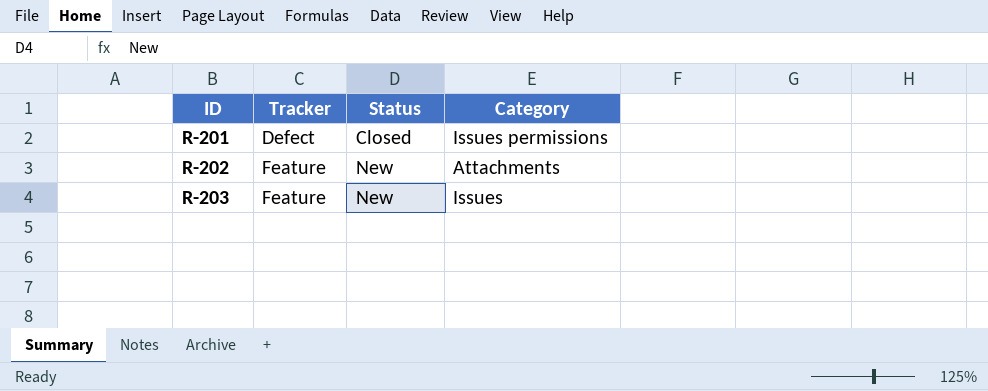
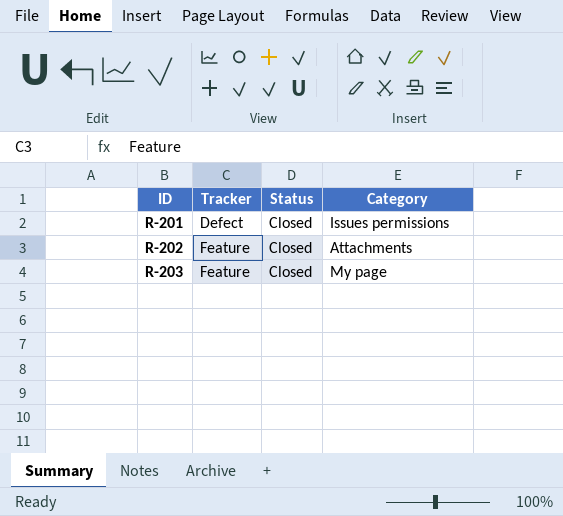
R-202 | Status: New -> Closed
R-203 | Status: New -> Closed
R-203 | Category: Issues -> My page

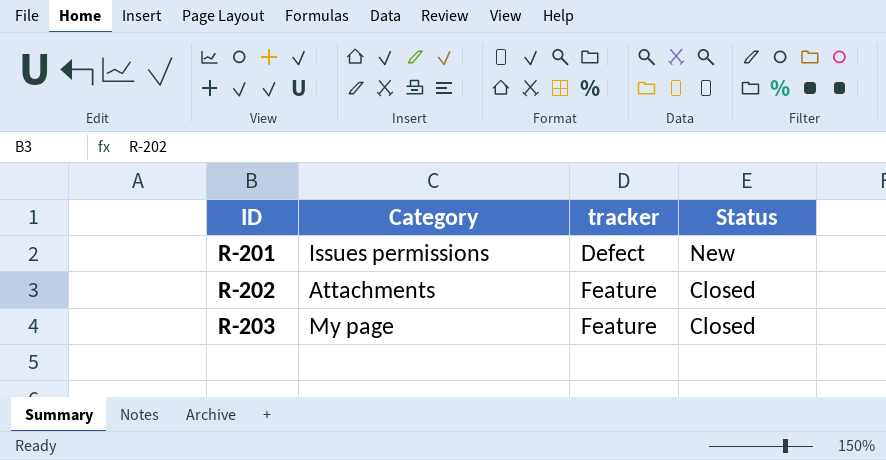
column Category | position: 4 -> 2
column name: Tracker -> tracker
R-201 | Status: Closed -> New

